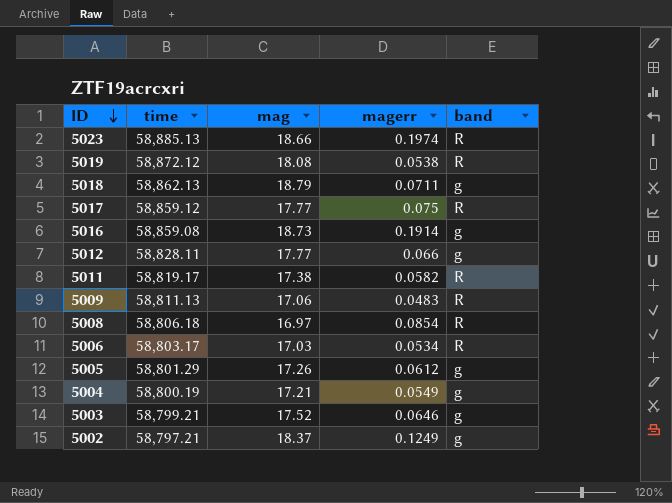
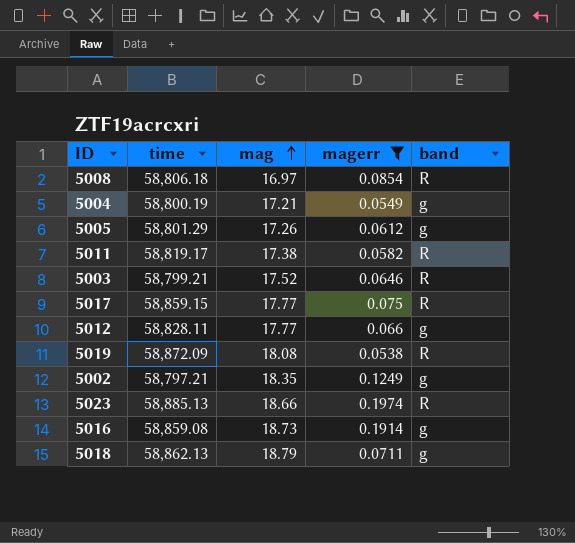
filter: none -> magerr >= 0.0538
row order: ID descending -> mag ascending
5003 | band: g -> R
5017 | time: 58,859.12 -> 58,859.15
5019 | time: 58,872.12 -> 58,872.09
5002 | mag: 18.37 -> 18.35

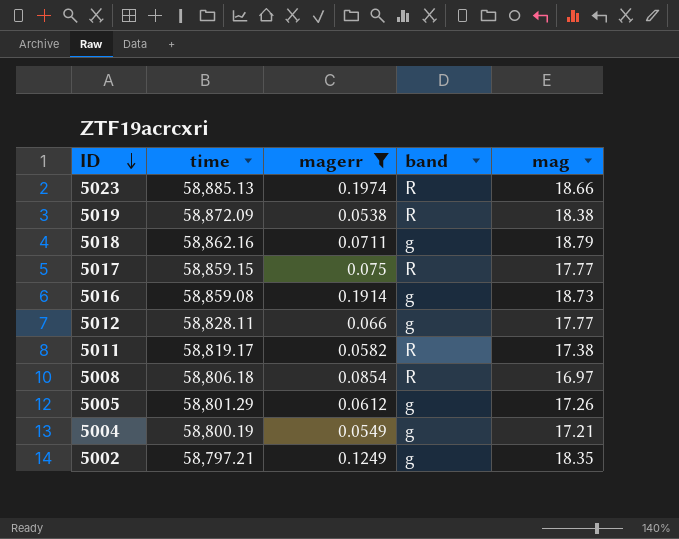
row order: mag ascending -> ID descending
column mag | position: 3 -> 5
row 5003: 58,799.21 | 17.52 | 0.0646 | R -> none
5019 | mag: 18.08 -> 18.38
5018 | time: 58,862.13 -> 58,862.16

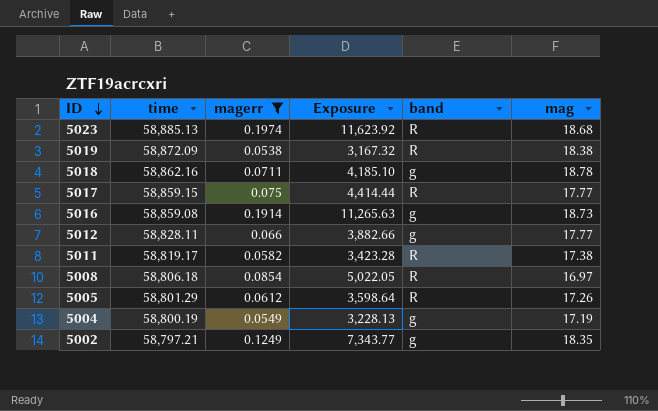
column Exposure | formula: none -> [time] * [magerr]
5023 | mag: 18.66 -> 18.68
5018 | mag: 18.79 -> 18.78
5005 | band: g -> R
5004 | mag: 17.21 -> 17.19

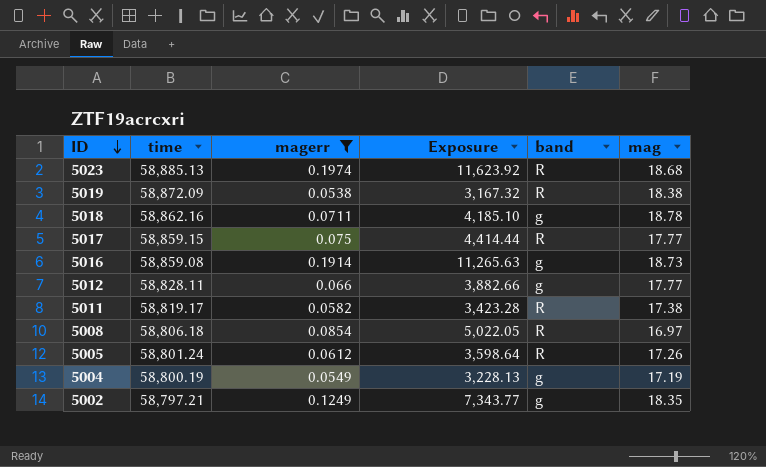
5005 | time: 58,801.29 -> 58,801.24

